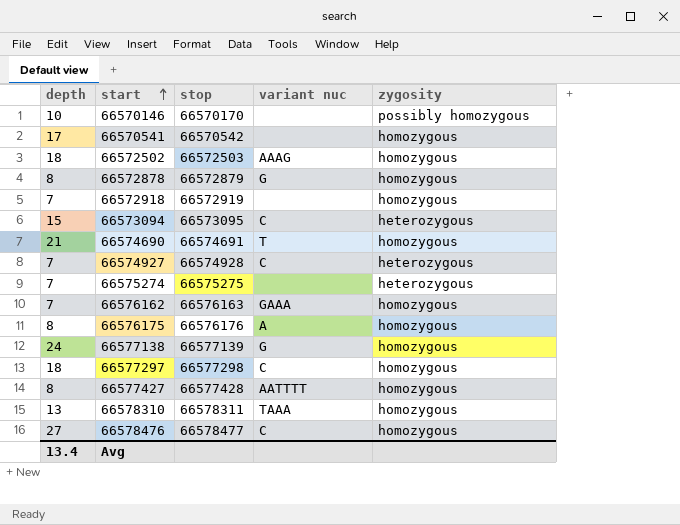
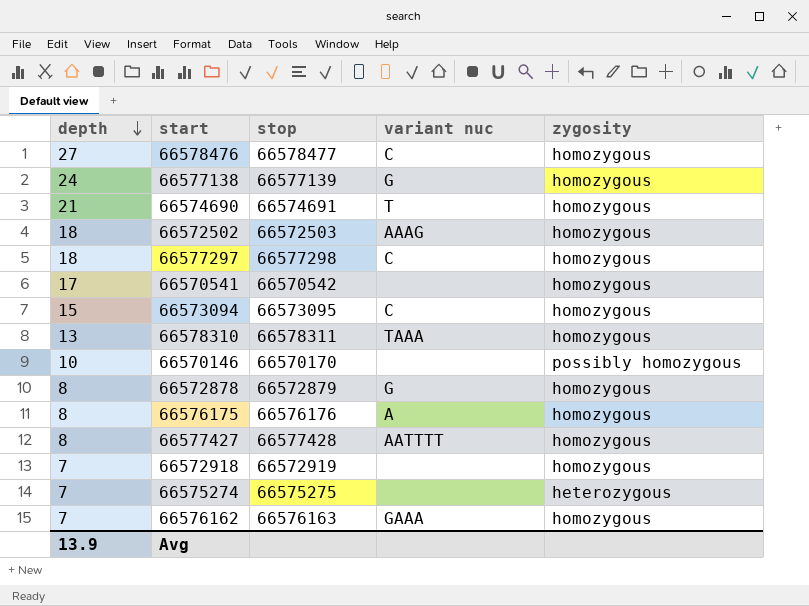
row order: start ascending -> depth descending
row 66574927: 7 | 66574928 | C | heterozygous -> none
66573094 | zygosity: heterozygous -> homozygous
Avg | depth: 13.4 -> 13.9

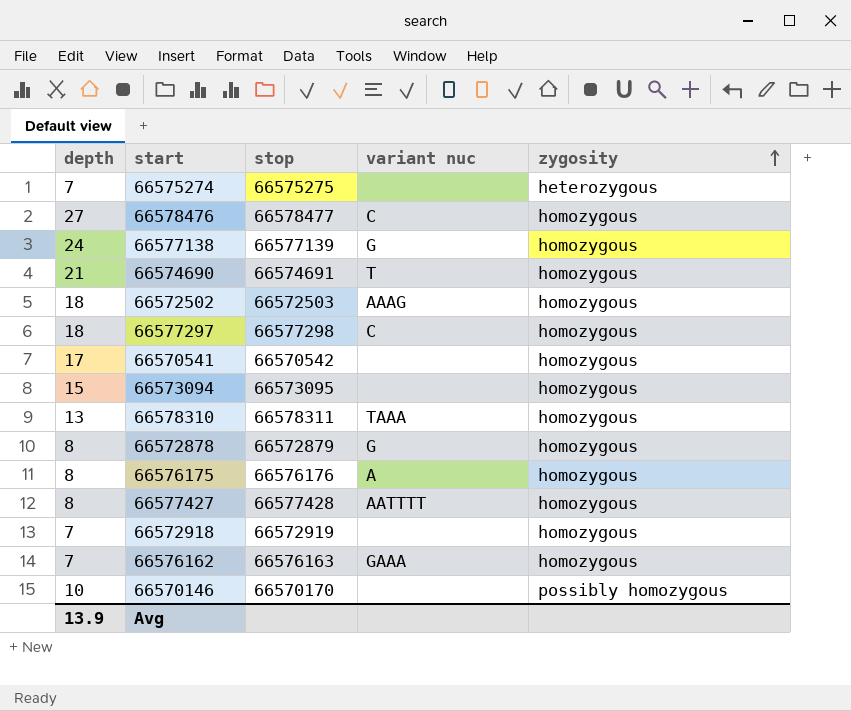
row order: depth descending -> zygosity ascending
66573094 | variant nuc: C -> none

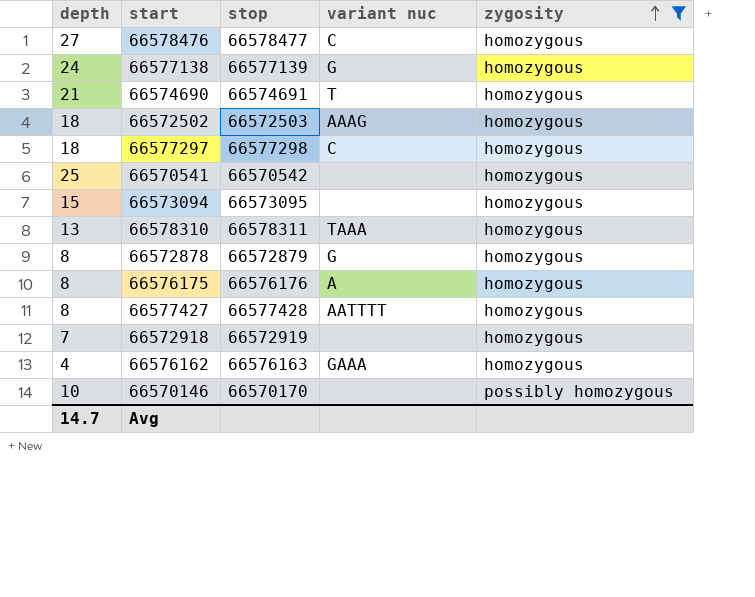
filter: none -> zygosity != heterozygous
66570541 | depth: 17 -> 25
66576162 | depth: 7 -> 4
Avg | depth: 13.9 -> 14.7

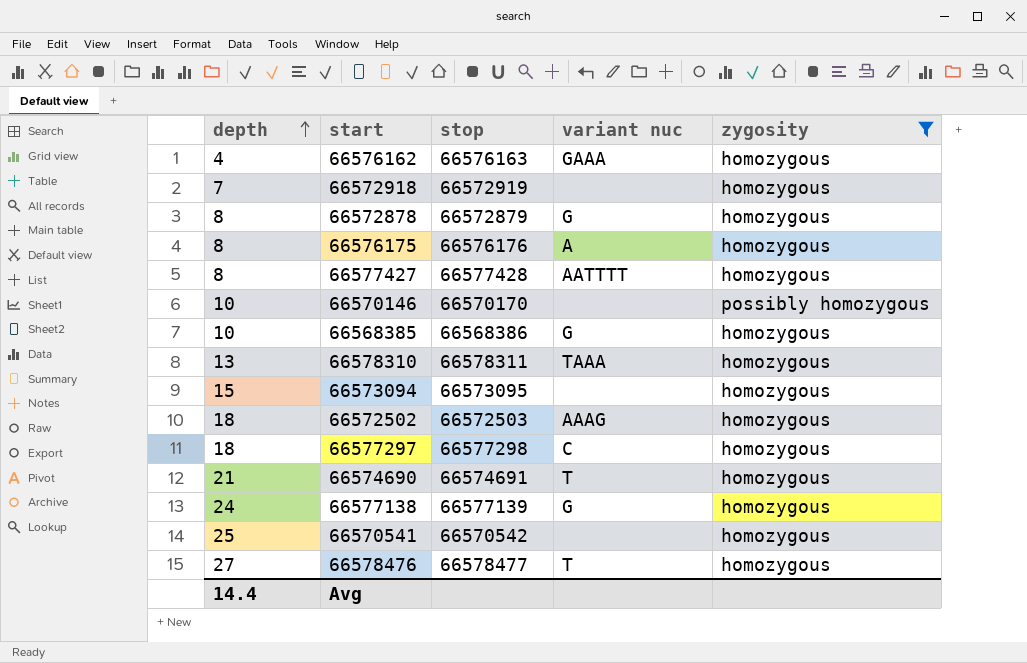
row order: zygosity ascending -> depth ascending
row 66568385: none -> 10 | 66568386 | G | homozygous
66578476 | variant nuc: C -> T
Avg | depth: 14.7 -> 14.4

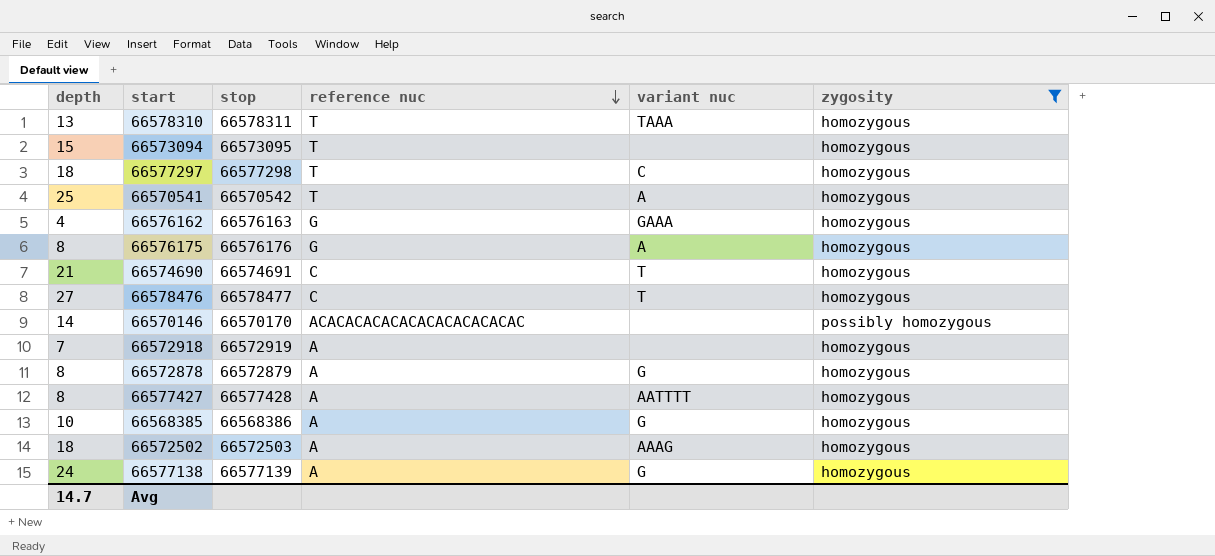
row order: depth ascending -> reference nuc descending
column reference nuc | position: none -> 4
66570541 | variant nuc: none -> A
66570146 | depth: 10 -> 14
Avg | depth: 14.4 -> 14.7

